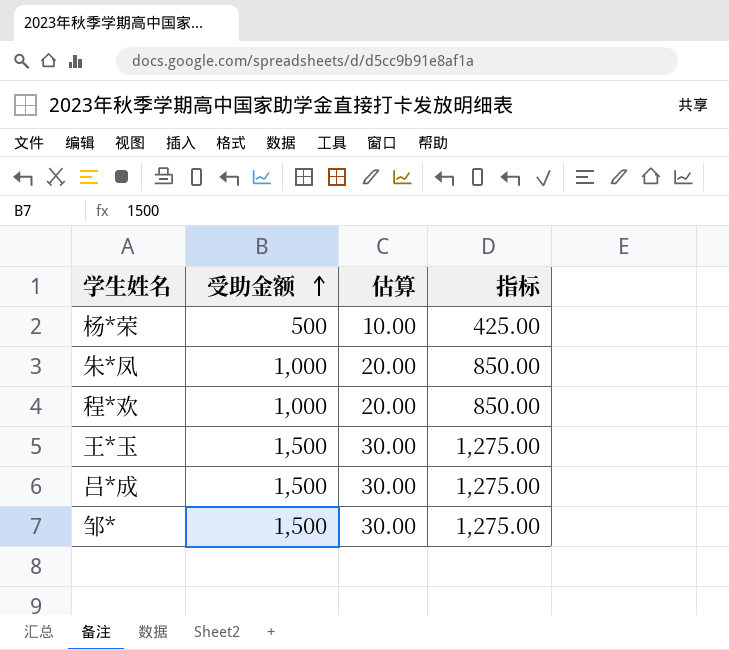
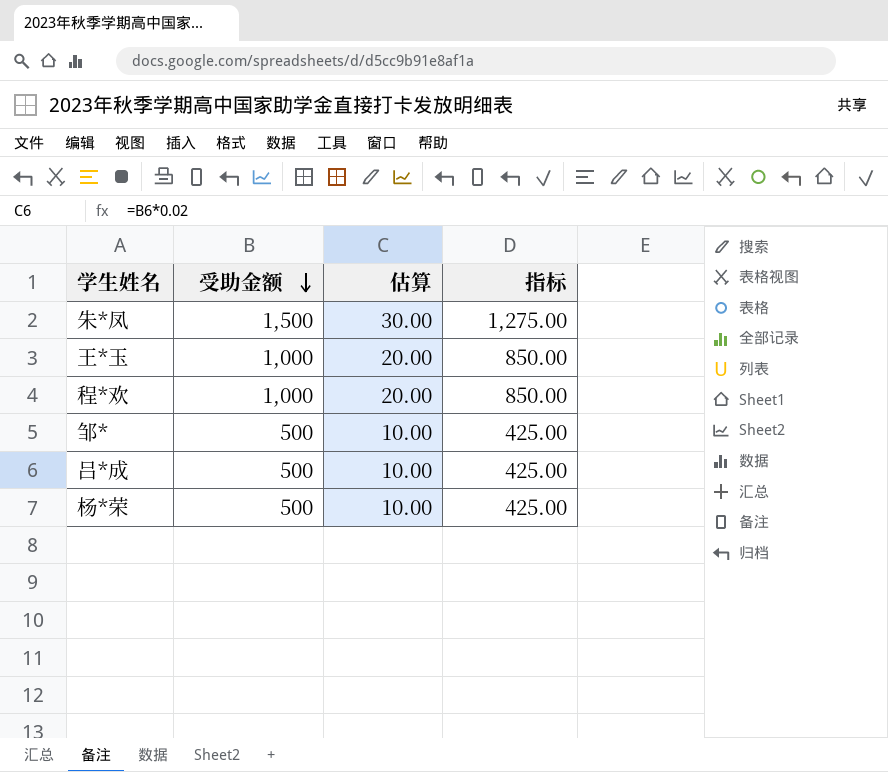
row order: 受助金额 ascending -> 受助金额 descending
朱*凤 | 受助金额: 1,000 -> 1,500
朱*凤 | 估算: 20.00 -> 30.00
朱*凤 | 指标: 850.00 -> 1,275.00
王*玉 | 受助金额: 1,500 -> 1,000
王*玉 | 估算: 30.00 -> 20.00
王*玉 | 指标: 1,275.00 -> 850.00
邹* | 受助金额: 1,500 -> 500
邹* | 估算: 30.00 -> 10.00
邹* | 指标: 1,275.00 -> 425.00
吕*成 | 受助金额: 1,500 -> 500
吕*成 | 估算: 30.00 -> 10.00
吕*成 | 指标: 1,275.00 -> 425.00

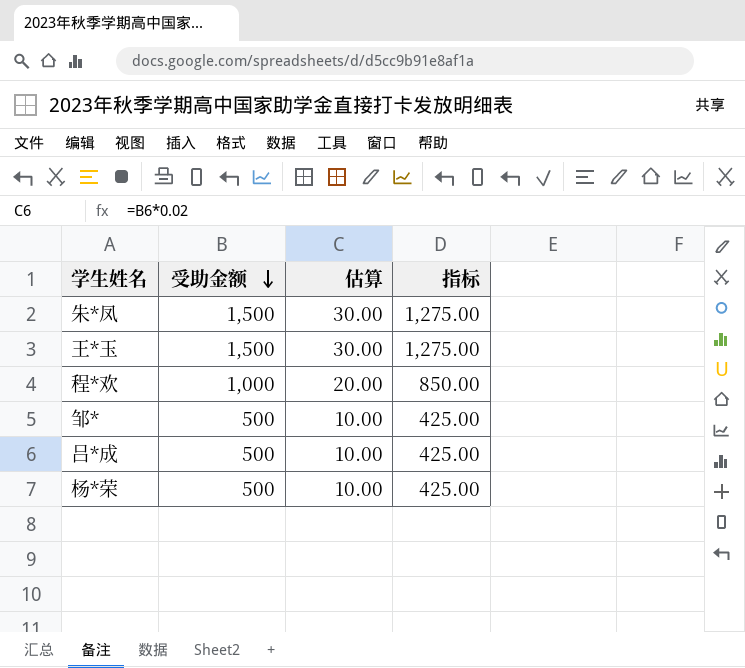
王*玉 | 受助金额: 1,000 -> 1,500
王*玉 | 估算: 20.00 -> 30.00
王*玉 | 指标: 850.00 -> 1,275.00

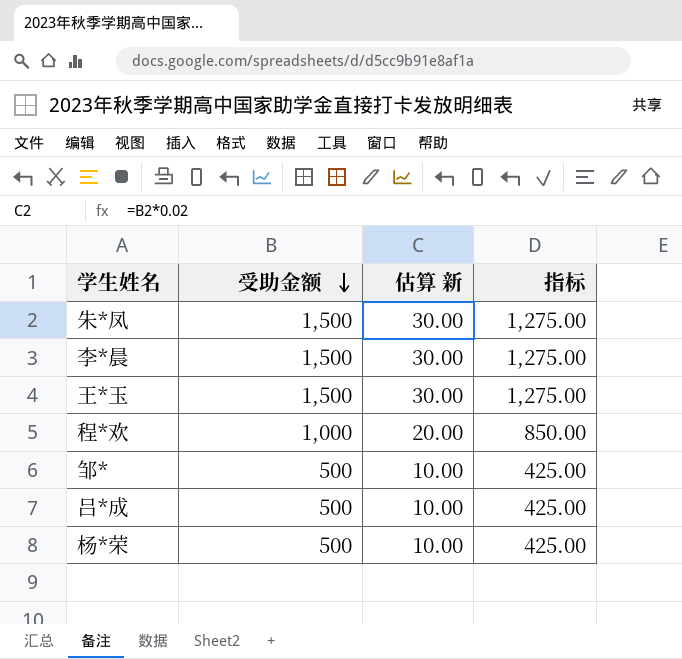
column name: 估算 -> 估算 新
row 李*晨: none -> 1,500 | 30.00 | 1,275.00

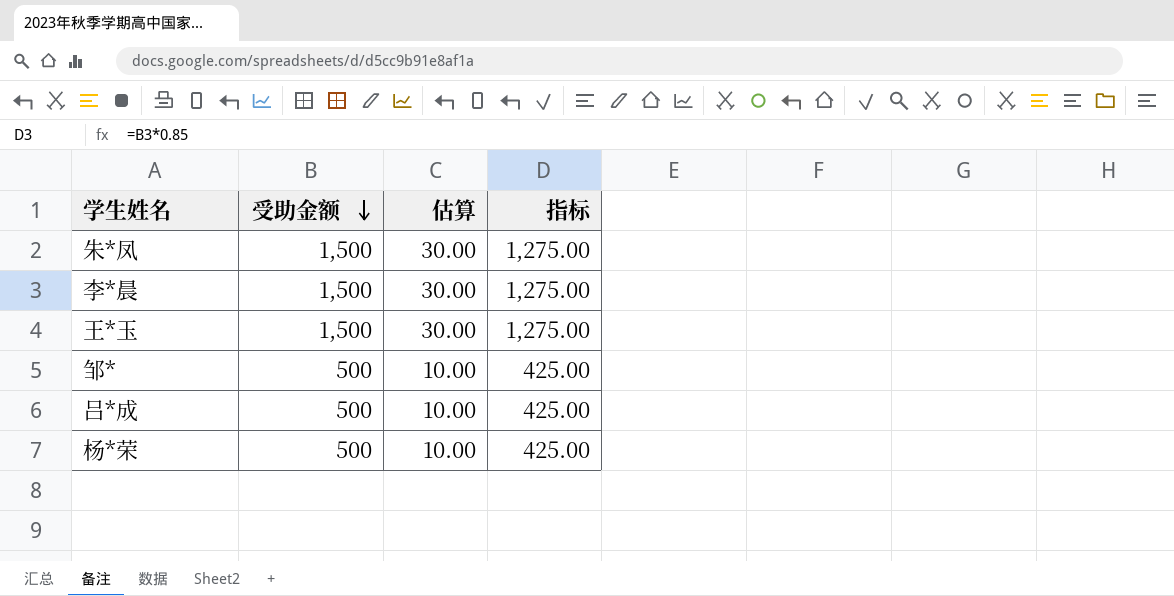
column name: 估算 新 -> 估算
row 程*欢: 1,000 | 20.00 | 850.00 -> none

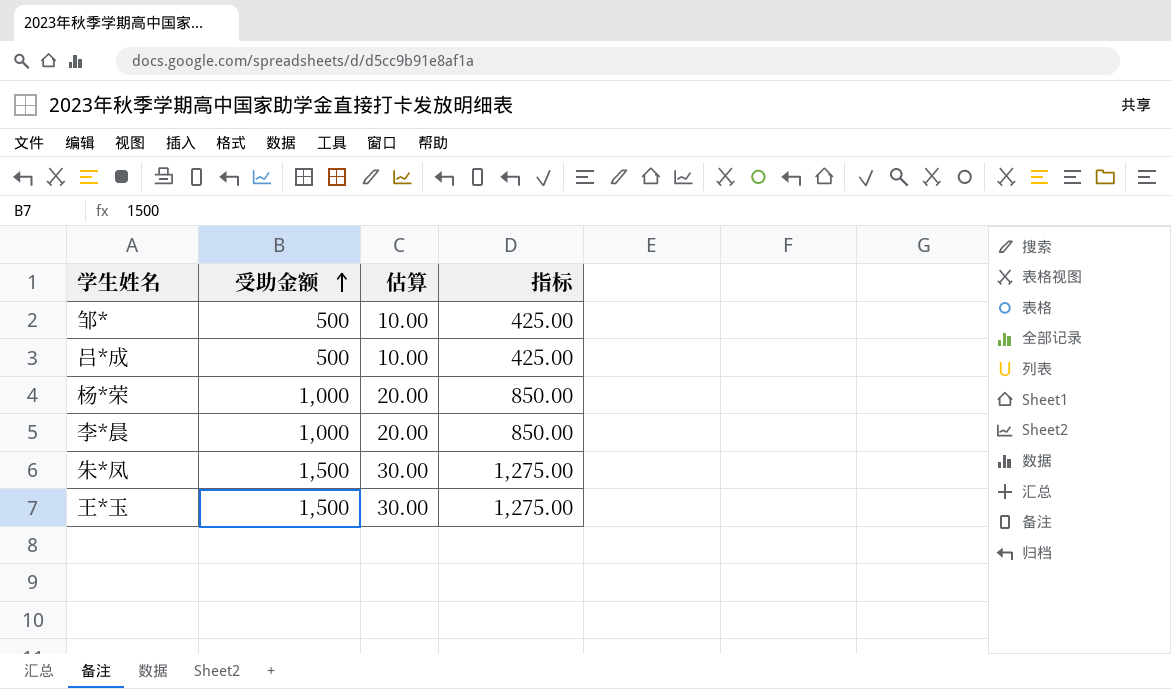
row order: 受助金额 descending -> 受助金额 ascending
杨*荣 | 受助金额: 500 -> 1,000
杨*荣 | 估算: 10.00 -> 20.00
杨*荣 | 指标: 425.00 -> 850.00
李*晨 | 受助金额: 1,500 -> 1,000
李*晨 | 估算: 30.00 -> 20.00
李*晨 | 指标: 1,275.00 -> 850.00

